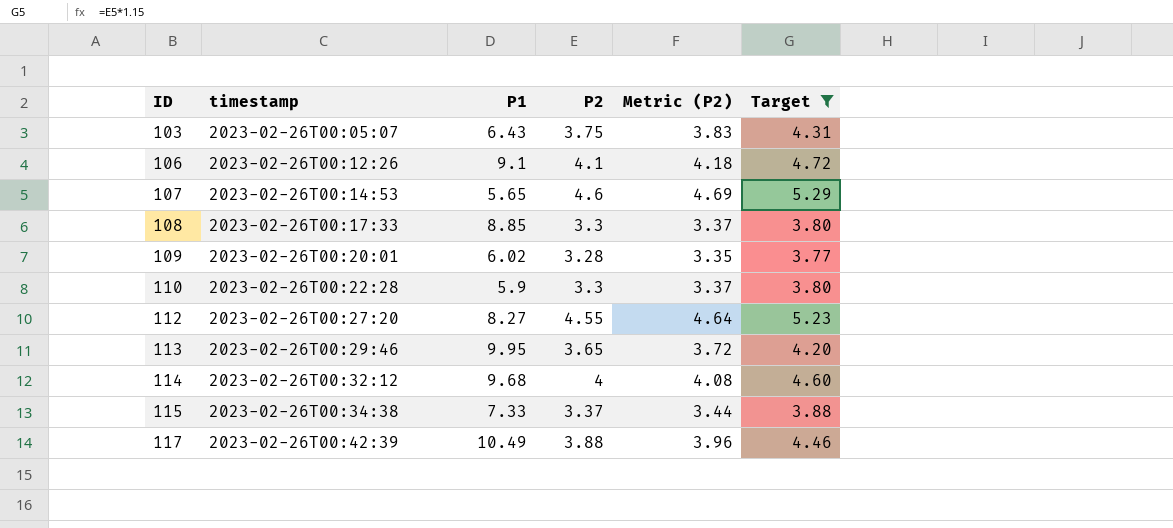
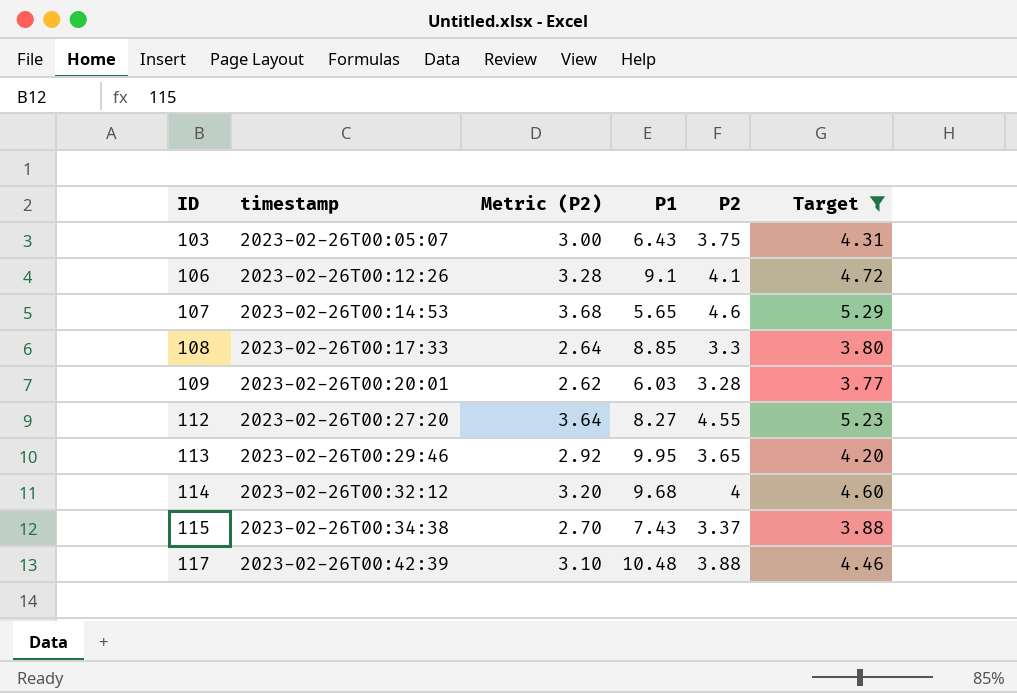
column Metric (P2) | formula: [P2] * 1.02 -> [P2] * 0.8
column Metric (P2) | position: 5 -> 3
row 110: 2023-02-26T00:22:28 | 5.9 | 3.3 | 3.37 | 3.80 -> none
109 | P1: 6.02 -> 6.03
115 | P1: 7.33 -> 7.43
117 | P1: 10.49 -> 10.48

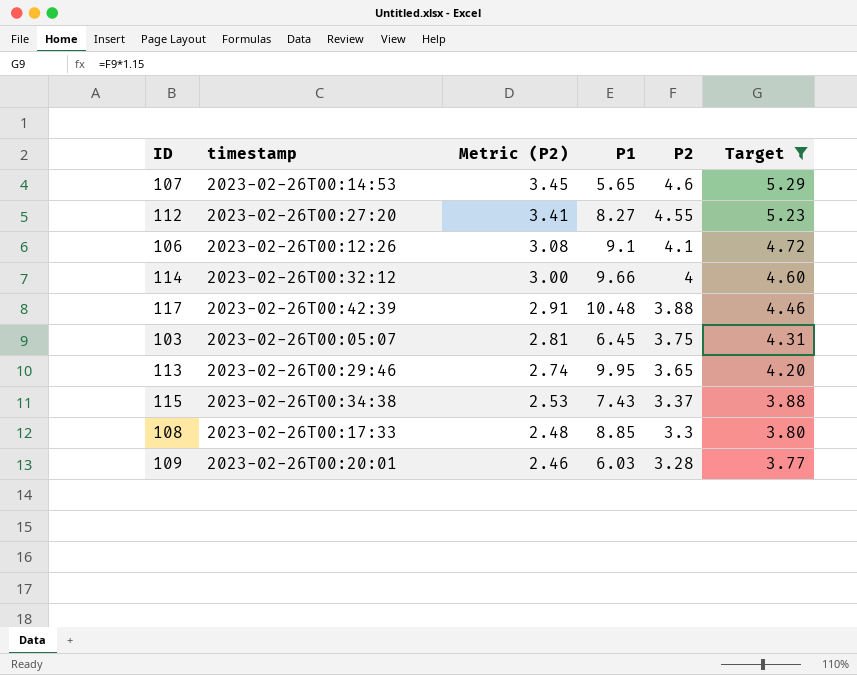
row order: ID ascending -> Metric (P2) descending
column Metric (P2) | formula: [P2] * 0.8 -> [P2] * 0.75
114 | P1: 9.68 -> 9.66
103 | P1: 6.43 -> 6.45

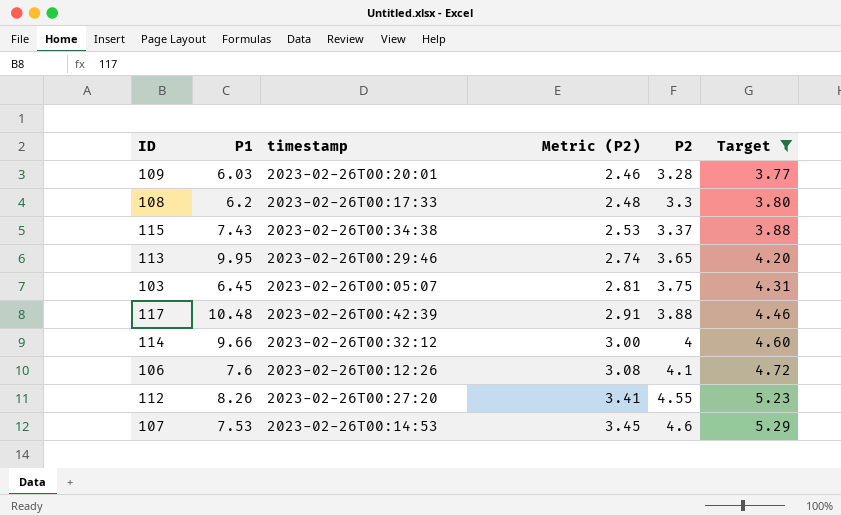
row order: Metric (P2) descending -> Metric (P2) ascending
column P1 | position: 4 -> 2
108 | P1: 8.85 -> 6.2
106 | P1: 9.1 -> 7.6
112 | P1: 8.27 -> 8.26
107 | P1: 5.65 -> 7.53

